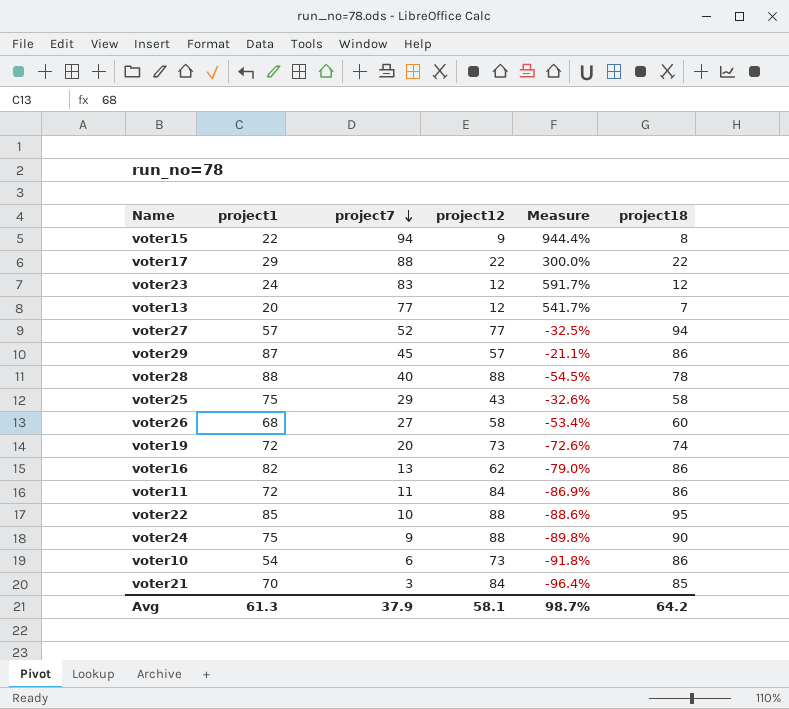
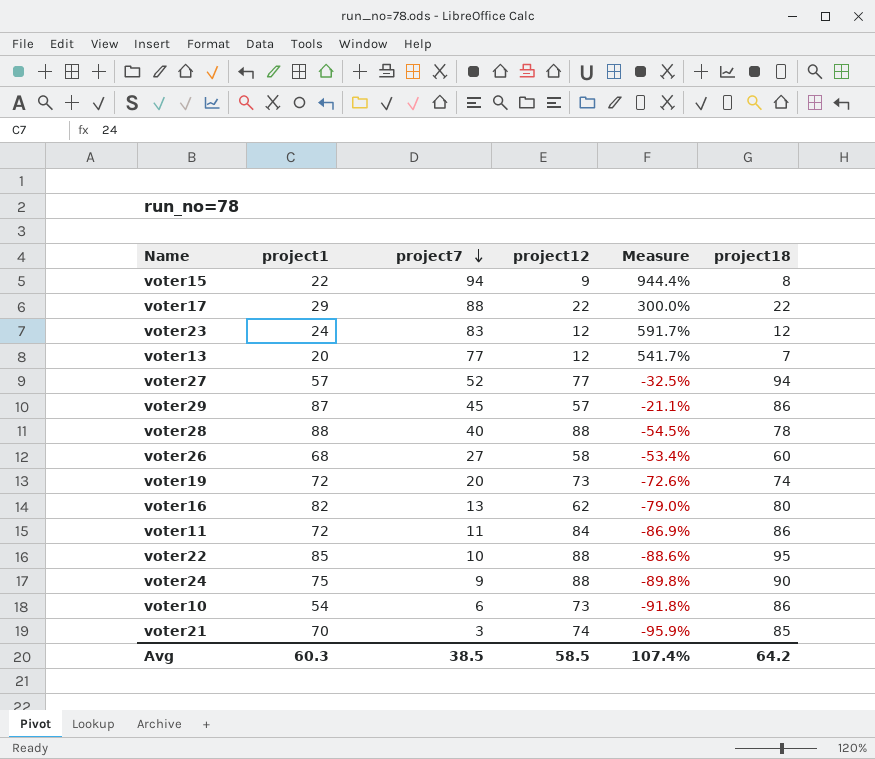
row voter25: 75 | 29 | 43 | -32.6% | 58 -> none
voter16 | project18: 86 -> 80
voter21 | project12: 84 -> 74
voter21 | Measure: -96.4% -> -95.9%
Avg | project1: 61.3 -> 60.3
Avg | project7: 37.9 -> 38.5
Avg | project12: 58.1 -> 58.5
Avg | Measure: 98.7% -> 107.4%

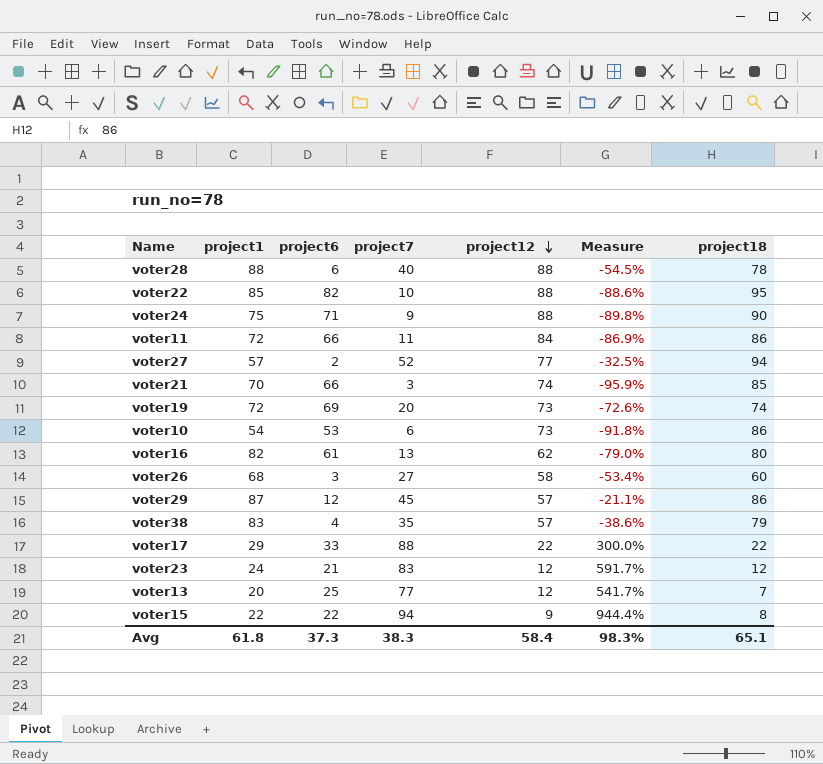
row order: project7 descending -> project12 descending
column project6 | position: none -> 3
row voter38: none -> 83 | 4 | 35 | 57 | -38.6% | 79
Avg | project1: 60.3 -> 61.8
Avg | project7: 38.5 -> 38.3
Avg | project12: 58.5 -> 58.4
Avg | Measure: 107.4% -> 98.3%
Avg | project18: 64.2 -> 65.1

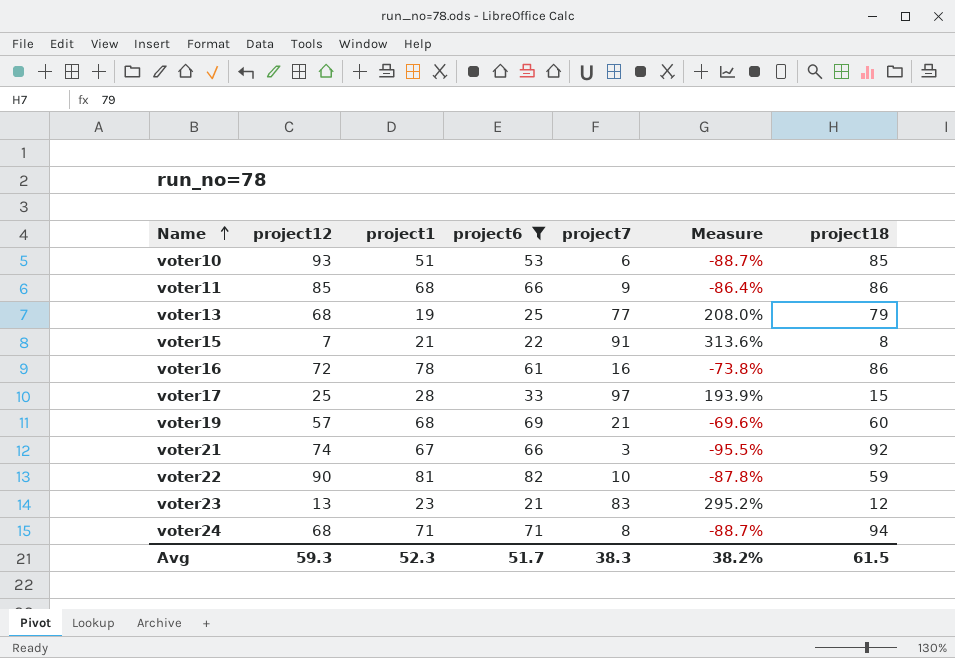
filter: none -> project6 >= 21
row order: project12 descending -> Name ascending
column project12 | position: 5 -> 2
column Measure | formula: ([project7] - [project12]) / [project12] -> ([project7] - [project6]) / [project6]
voter10 | project12: 73 -> 93
voter10 | project1: 54 -> 51
voter10 | project18: 86 -> 85
voter11 | project12: 84 -> 85
voter11 | project1: 72 -> 68
voter11 | project7: 11 -> 9
voter13 | project12: 12 -> 68
voter13 | project1: 20 -> 19
voter13 | project18: 7 -> 79
voter15 | project12: 9 -> 7
voter15 | project1: 22 -> 21
voter15 | project7: 94 -> 91
voter16 | project12: 62 -> 72
voter16 | project1: 82 -> 78
voter16 | project7: 13 -> 16
voter16 | project18: 80 -> 86
voter17 | project12: 22 -> 25
voter17 | project1: 29 -> 28
voter17 | project7: 88 -> 97
voter17 | project18: 22 -> 15
voter19 | project12: 73 -> 57
voter19 | project1: 72 -> 68
voter19 | project7: 20 -> 21
voter19 | project18: 74 -> 60
voter21 | project1: 70 -> 67
voter21 | project18: 85 -> 92
voter22 | project12: 88 -> 90
voter22 | project1: 85 -> 81
voter22 | project18: 95 -> 59
voter23 | project12: 12 -> 13
voter23 | project1: 24 -> 23
voter24 | project12: 88 -> 68
voter24 | project1: 75 -> 71
voter24 | project7: 9 -> 8
voter24 | project18: 90 -> 94
Avg | project12: 58.4 -> 59.3
Avg | project1: 61.8 -> 52.3
Avg | project6: 37.3 -> 51.7
Avg | Measure: 98.3% -> 38.2%
Avg | project18: 65.1 -> 61.5

